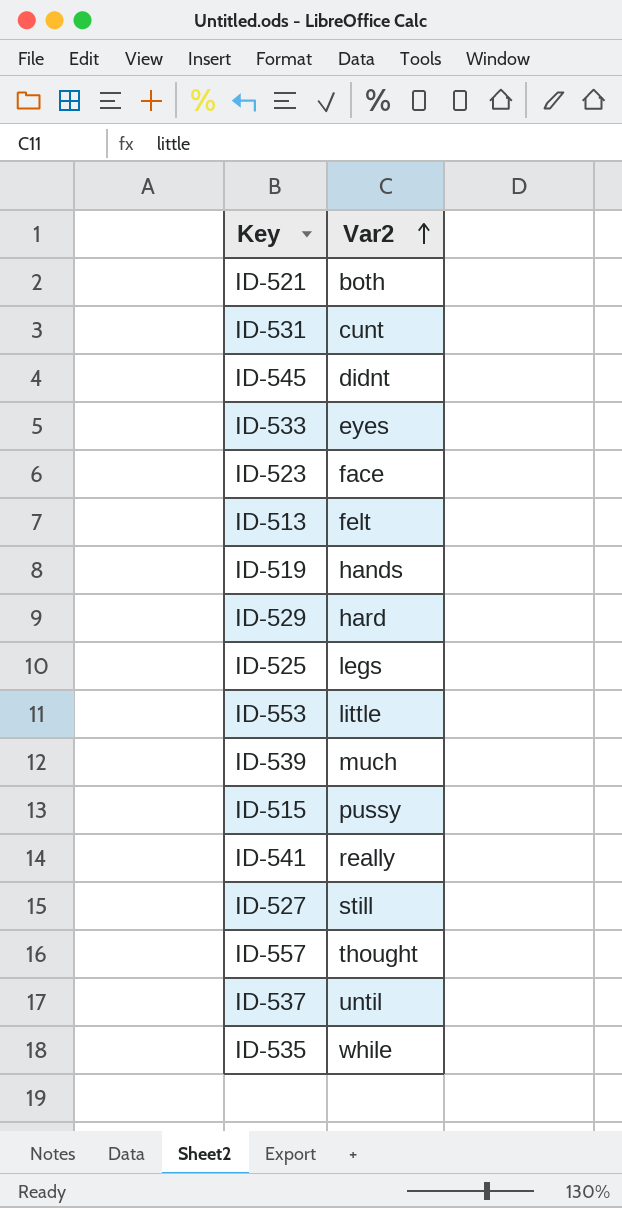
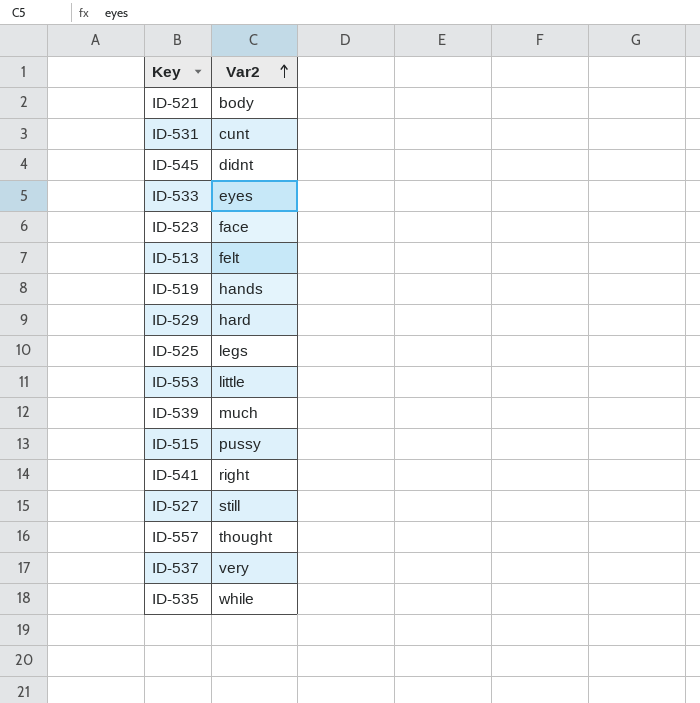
ID-521 | Var2: both -> body
ID-541 | Var2: really -> right
ID-537 | Var2: until -> very

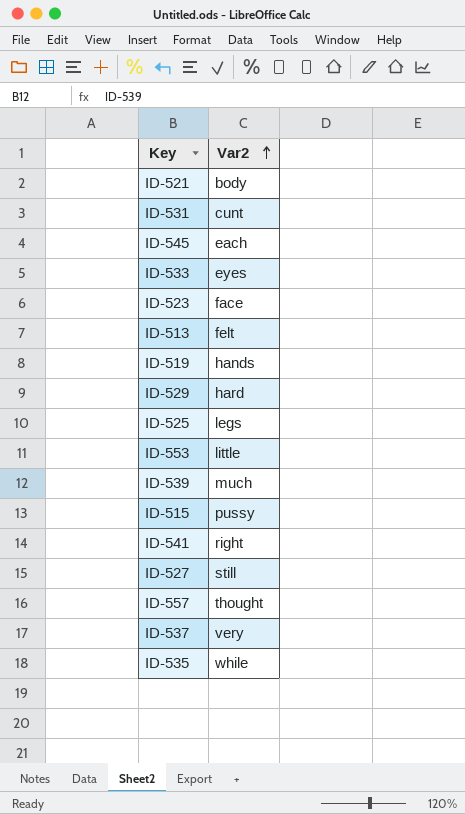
ID-545 | Var2: didnt -> each

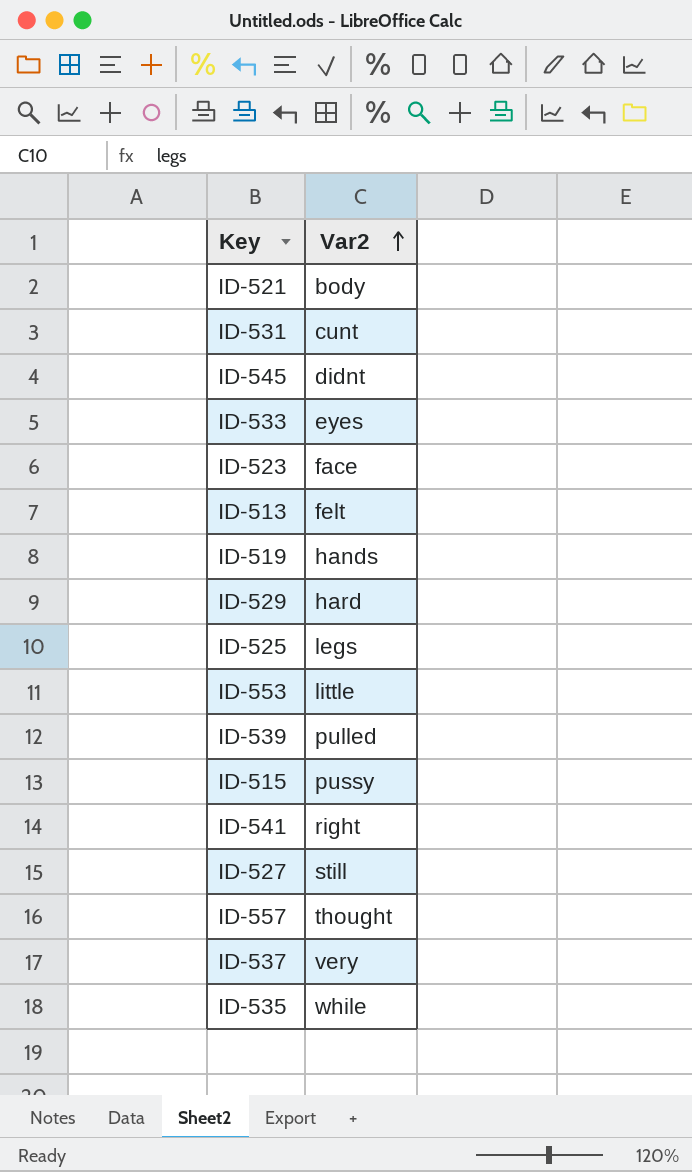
ID-545 | Var2: each -> didnt
ID-539 | Var2: much -> pulled

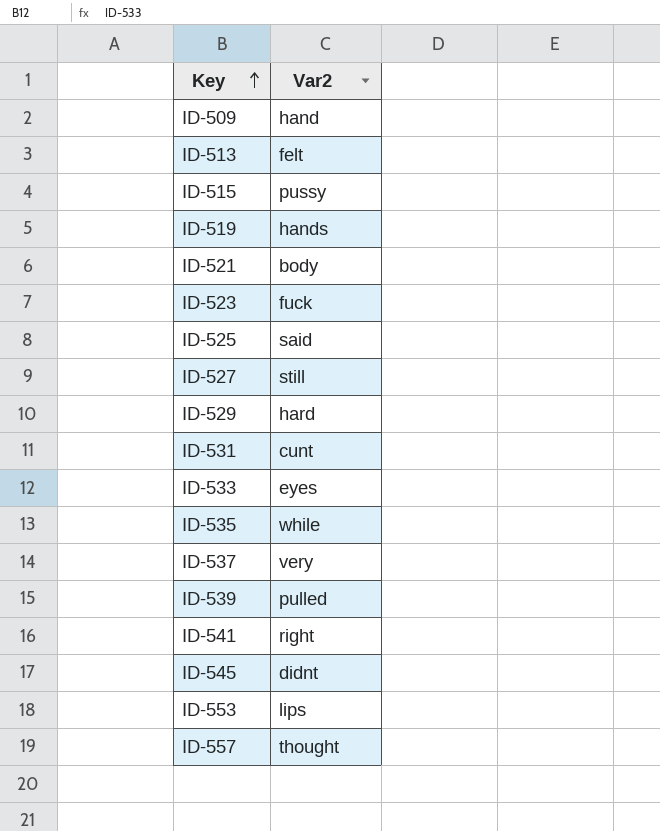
row order: Var2 ascending -> Key ascending
row ID-509: none -> hand
ID-523 | Var2: face -> fuck
ID-525 | Var2: legs -> said
ID-553 | Var2: little -> lips

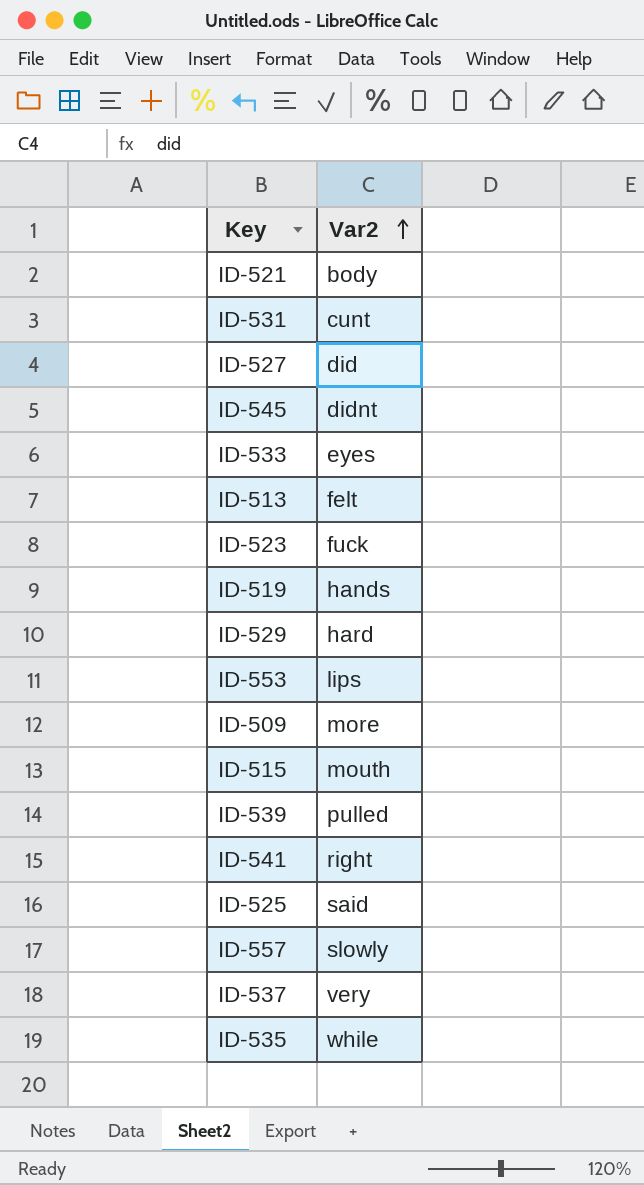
row order: Key ascending -> Var2 ascending
ID-527 | Var2: still -> did
ID-509 | Var2: hand -> more
ID-515 | Var2: pussy -> mouth
ID-557 | Var2: thought -> slowly

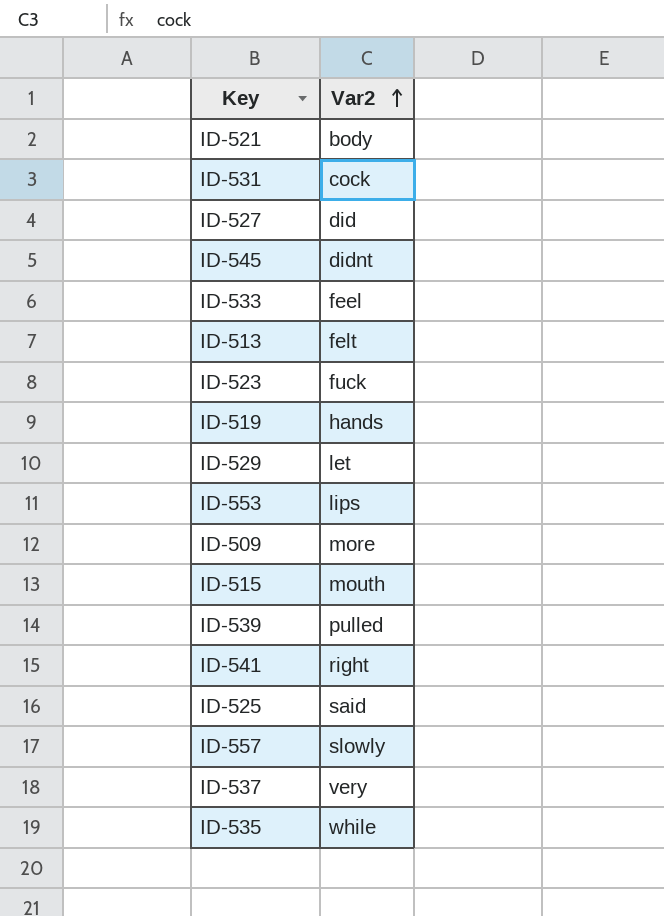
ID-531 | Var2: cunt -> cock
ID-533 | Var2: eyes -> feel
ID-529 | Var2: hard -> let

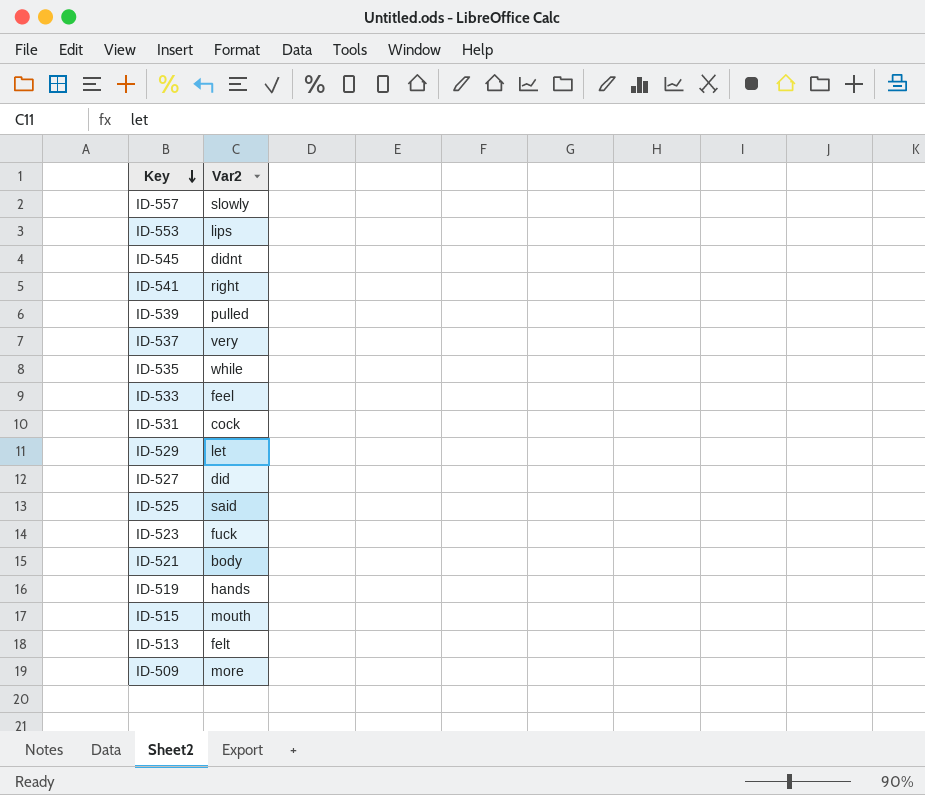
row order: Var2 ascending -> Key descending

